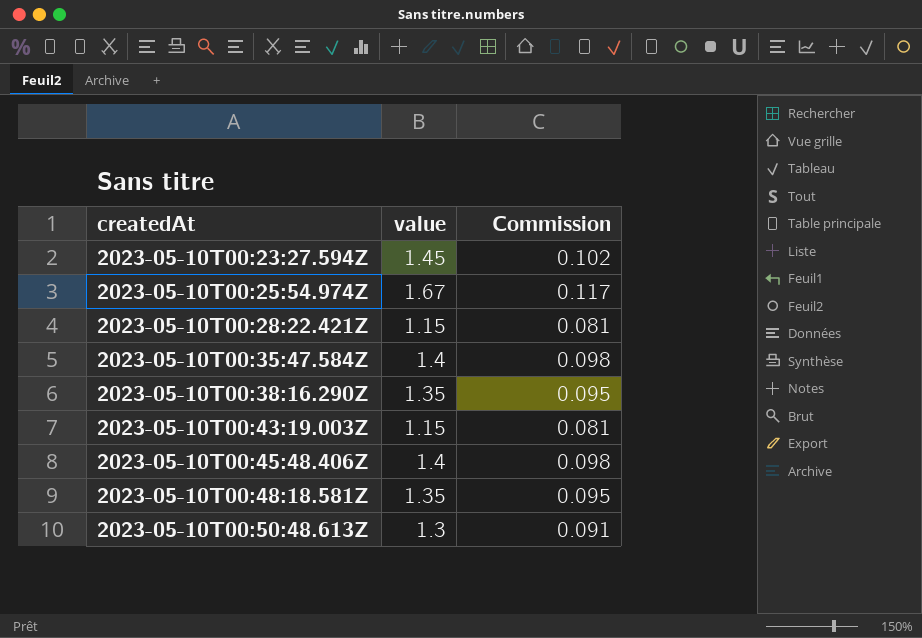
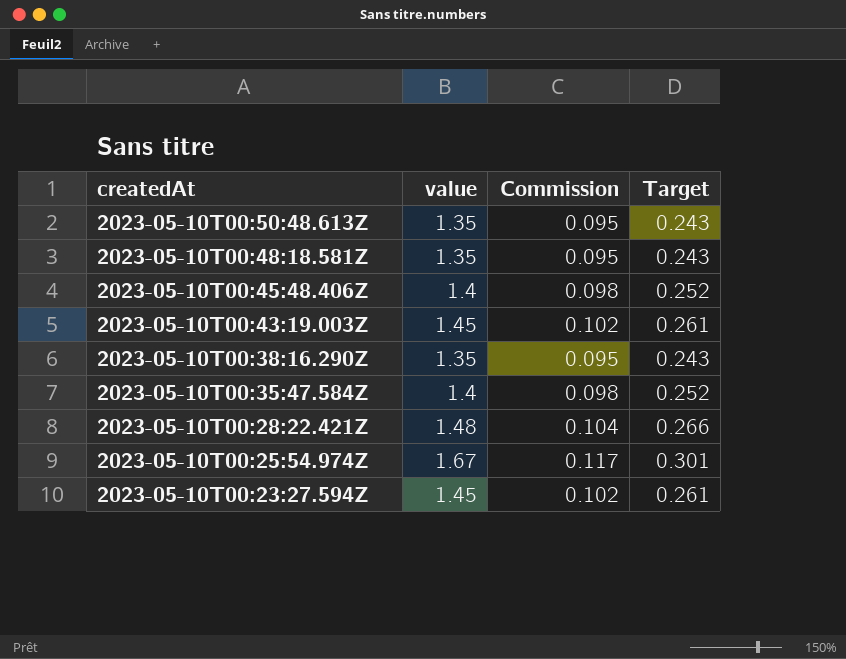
row order: createdAt ascending -> createdAt descending
column Target | formula: none -> [value] * 0.18
2023-05-10T00:50:48.613Z | value: 1.3 -> 1.35
2023-05-10T00:50:48.613Z | Commission: 0.091 -> 0.095
2023-05-10T00:43:19.003Z | value: 1.15 -> 1.45
2023-05-10T00:43:19.003Z | Commission: 0.081 -> 0.102
2023-05-10T00:28:22.421Z | value: 1.15 -> 1.48
2023-05-10T00:28:22.421Z | Commission: 0.081 -> 0.104

